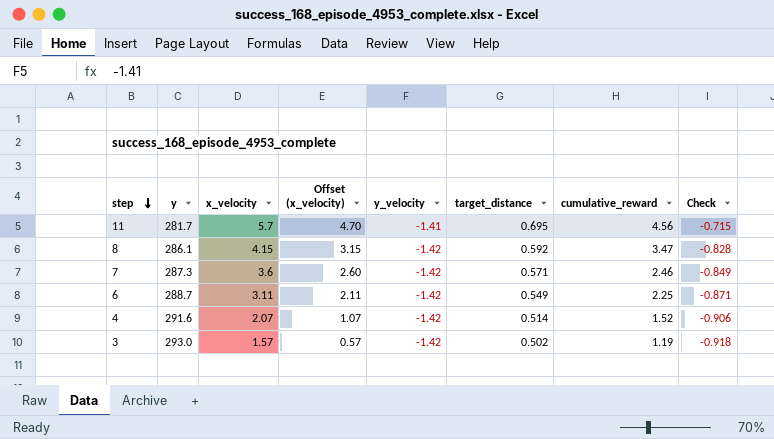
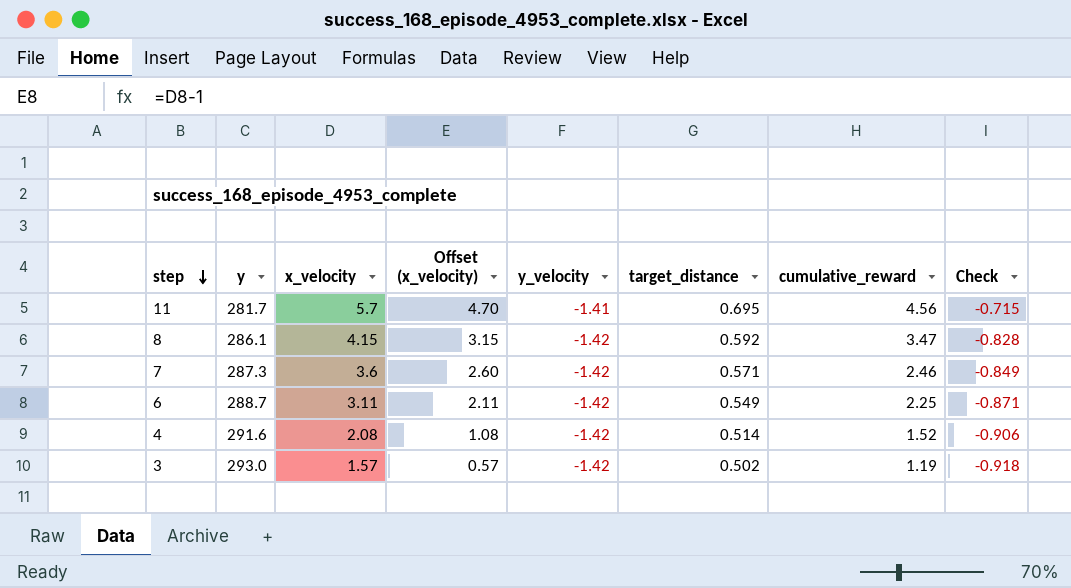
4 | x_velocity: 2.07 -> 2.08
4 | Offset (x_velocity): 1.07 -> 1.08

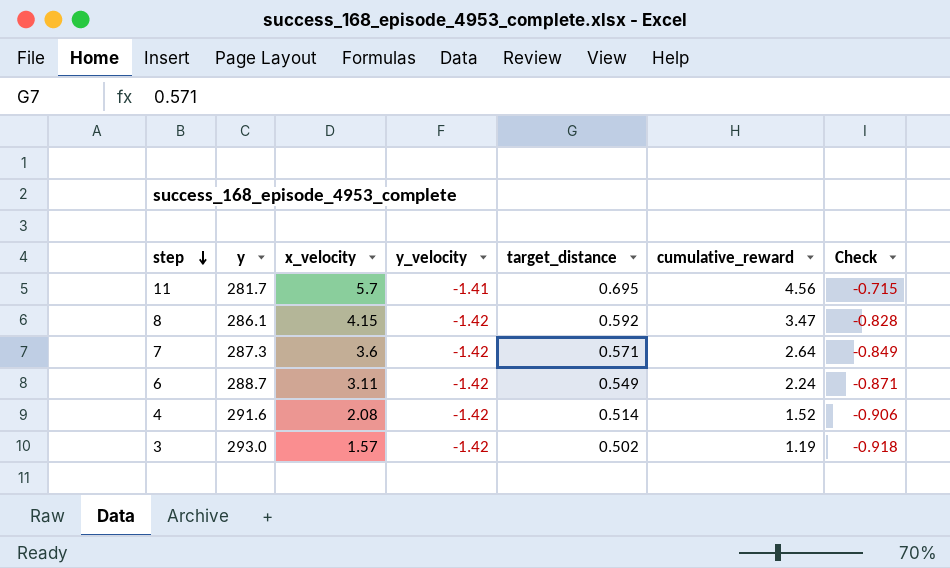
column Offset (x_velocity) | formula: [x_velocity] - 1 -> none
7 | cumulative_reward: 2.46 -> 2.64
6 | cumulative_reward: 2.25 -> 2.24

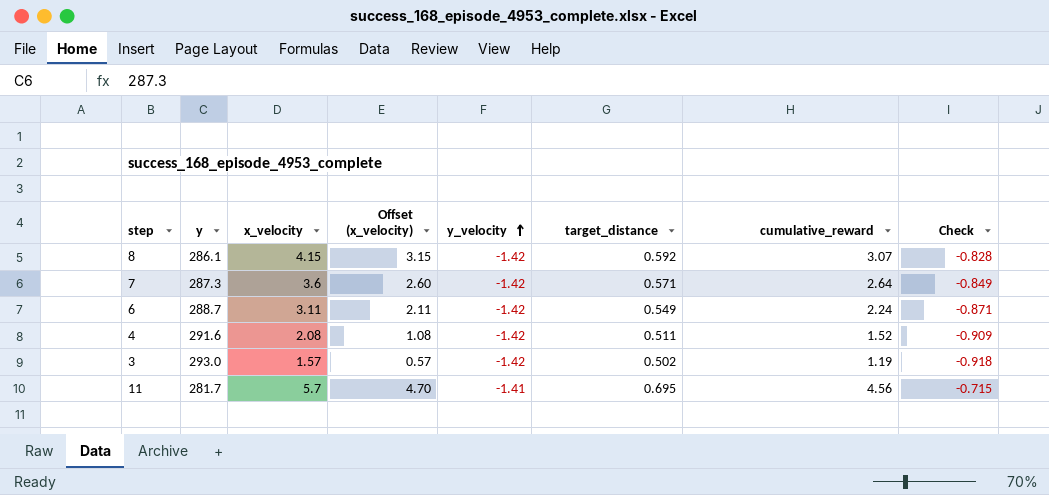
row order: step descending -> y_velocity ascending
column Offset (x_velocity) | formula: none -> [x_velocity] - 1
8 | cumulative_reward: 3.47 -> 3.07
4 | target_distance: 0.514 -> 0.511
4 | Check: -0.906 -> -0.909

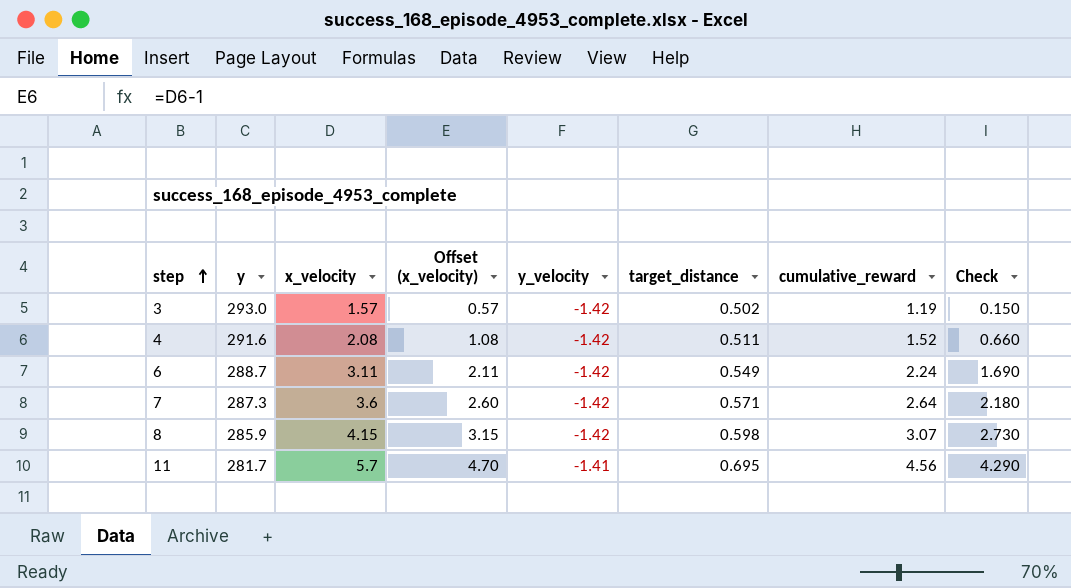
row order: y_velocity ascending -> step ascending
column Check | formula: [y_velocity] + [target_distance] -> [x_velocity] + [y_velocity]
8 | y: 286.1 -> 285.9
8 | target_distance: 0.592 -> 0.598

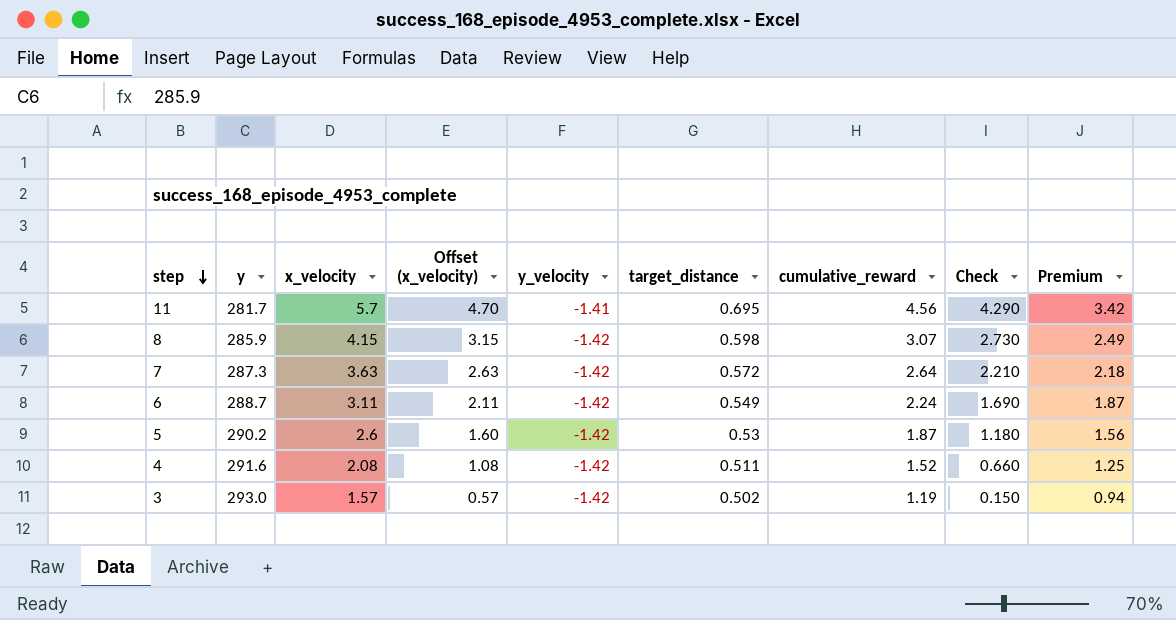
row order: step ascending -> step descending
column Premium | formula: none -> [x_velocity] * 0.6
7 | x_velocity: 3.6 -> 3.63
7 | Offset (x_velocity): 2.60 -> 2.63
7 | target_distance: 0.571 -> 0.572
7 | Check: 2.180 -> 2.210
row 5: none -> 290.2 | 2.6 | 1.60 | -1.42 | 0.53 | 1.87 | 1.180 | 1.56

